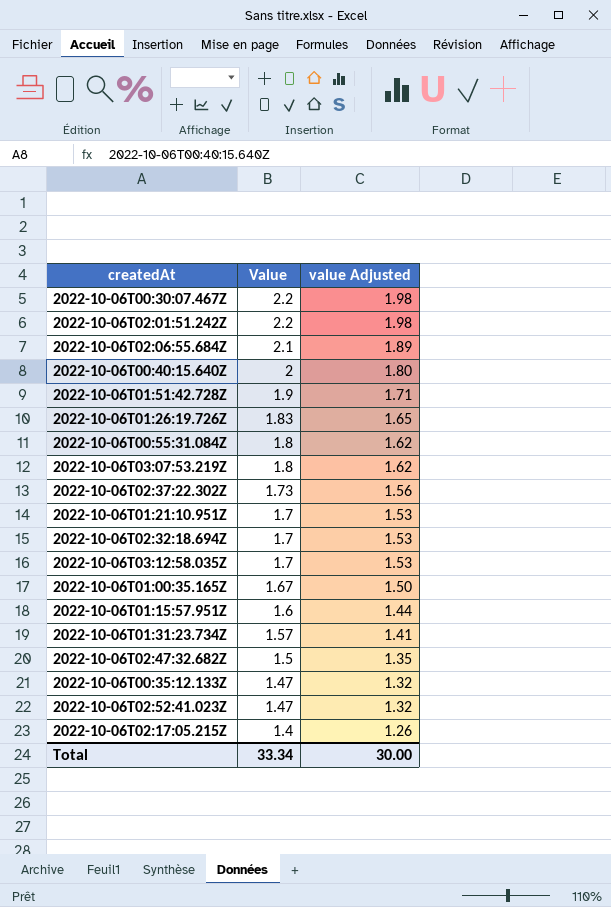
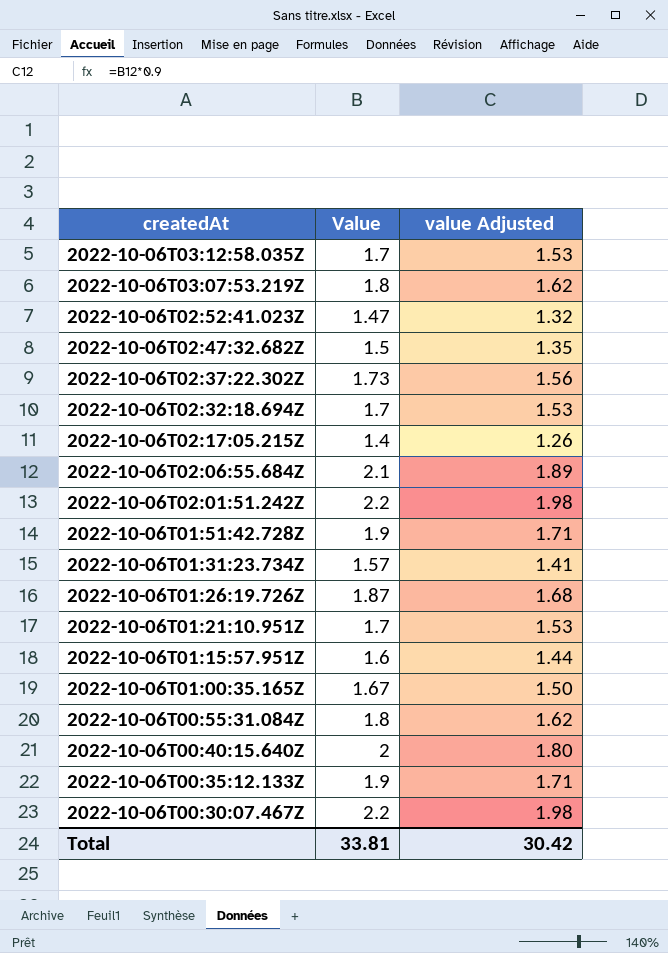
row order: Value descending -> createdAt descending
2022-10-06T01:26:19.726Z | Value: 1.83 -> 1.87
2022-10-06T01:26:19.726Z | value Adjusted: 1.65 -> 1.68
2022-10-06T00:35:12.133Z | Value: 1.47 -> 1.9
2022-10-06T00:35:12.133Z | value Adjusted: 1.32 -> 1.71
Total | Value: 33.34 -> 33.81
Total | value Adjusted: 30.00 -> 30.42

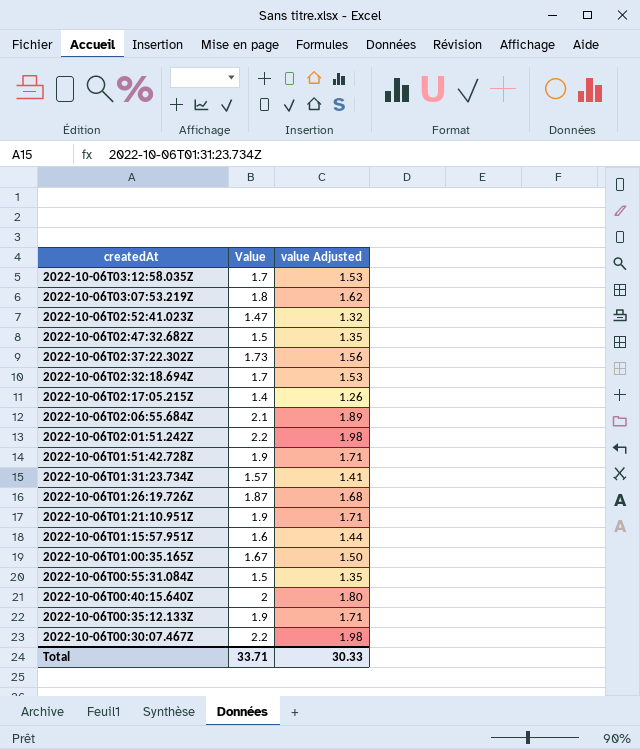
2022-10-06T01:21:10.951Z | Value: 1.7 -> 1.9
2022-10-06T01:21:10.951Z | value Adjusted: 1.53 -> 1.71
2022-10-06T00:55:31.084Z | Value: 1.8 -> 1.5
2022-10-06T00:55:31.084Z | value Adjusted: 1.62 -> 1.35
Total | Value: 33.81 -> 33.71
Total | value Adjusted: 30.42 -> 30.33

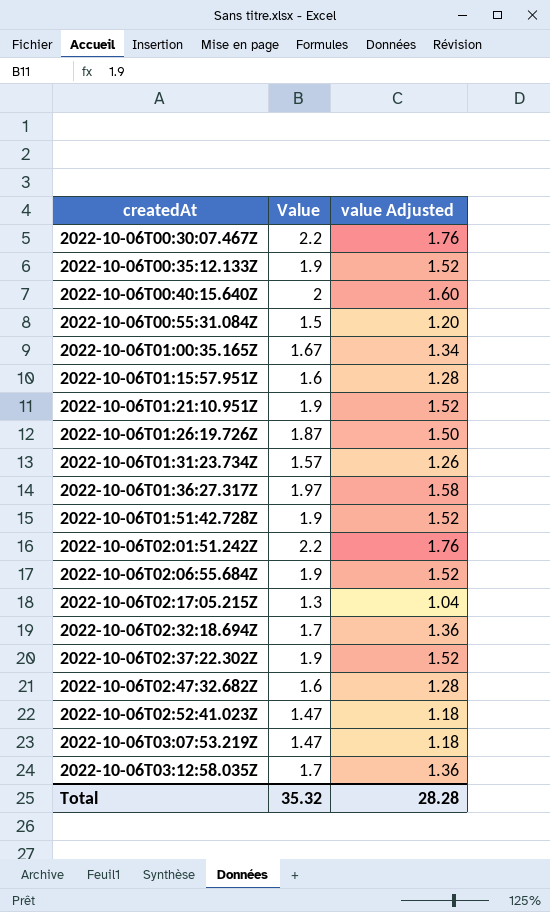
row order: createdAt descending -> createdAt ascending
column value Adjusted | formula: [Value] * 0.9 -> [Value] * 0.8
row 2022-10-06T01:36:27.317Z: none -> 1.97 | 1.58
2022-10-06T02:06:55.684Z | Value: 2.1 -> 1.9
2022-10-06T02:17:05.215Z | Value: 1.4 -> 1.3
2022-10-06T02:37:22.302Z | Value: 1.73 -> 1.9
2022-10-06T02:47:32.682Z | Value: 1.5 -> 1.6
2022-10-06T03:07:53.219Z | Value: 1.8 -> 1.47
Total | Value: 33.71 -> 35.32
Total | value Adjusted: 30.33 -> 28.28

